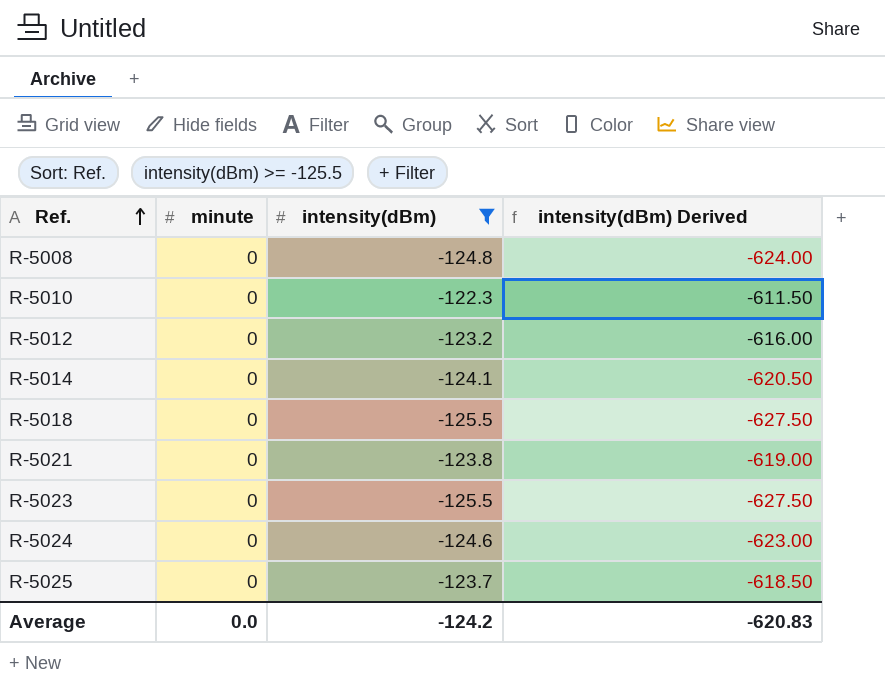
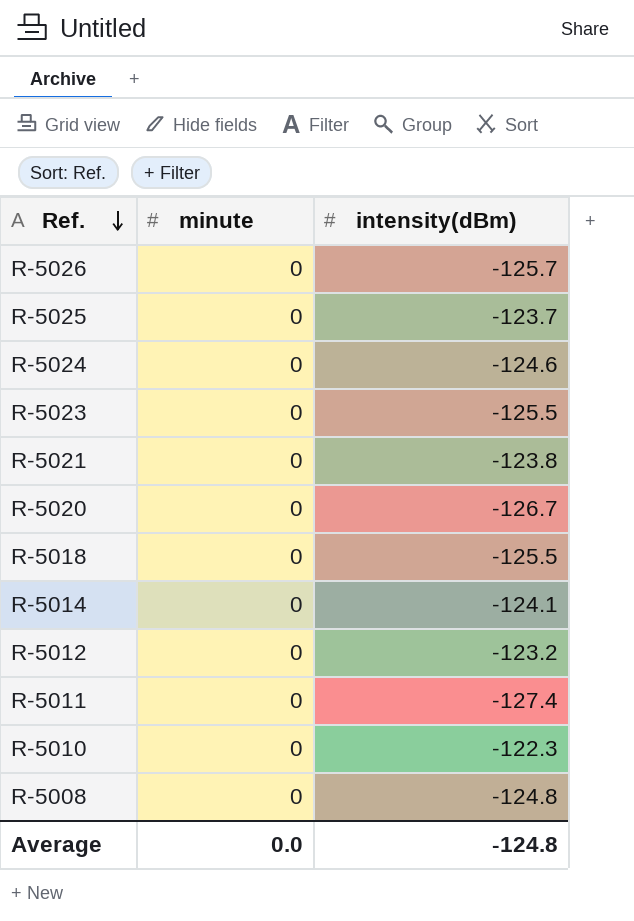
filter: intensity(dBm) >= -125.5 -> none
row order: Ref. ascending -> Ref. descending
column intensity(dBm) Derived | formula: [intensity(dBm)] * 5 -> none
Average | intensity(dBm): -124.2 -> -124.8

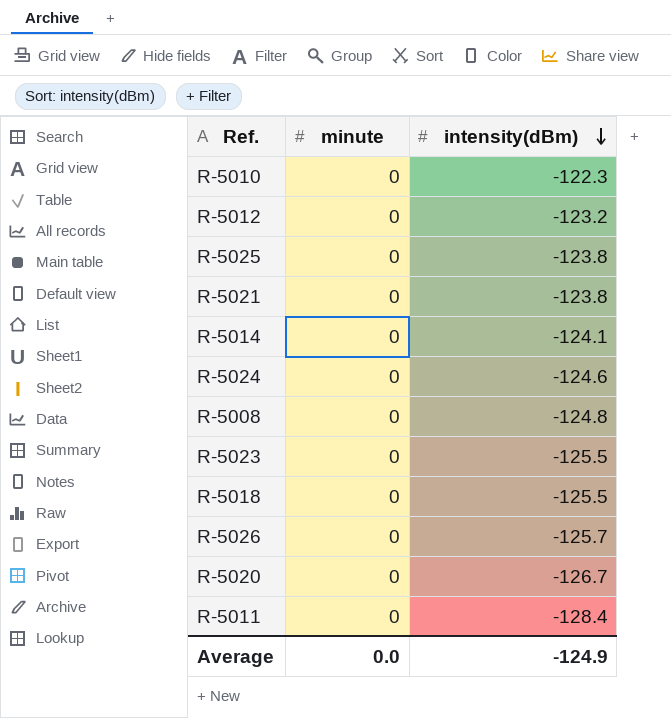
row order: Ref. descending -> intensity(dBm) descending
R-5025 | intensity(dBm): -123.7 -> -123.8
R-5011 | intensity(dBm): -127.4 -> -128.4
Average | intensity(dBm): -124.8 -> -124.9

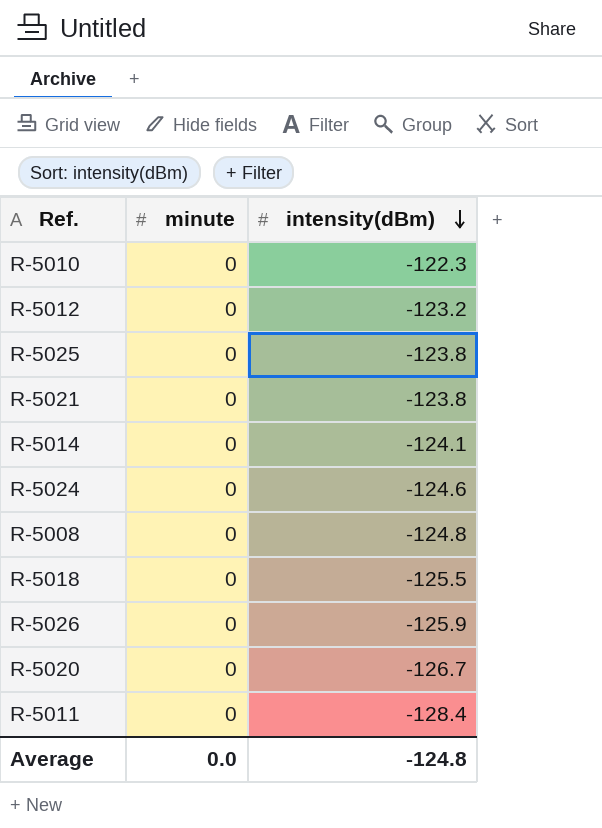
row R-5023: 0 | -125.5 -> none
R-5026 | intensity(dBm): -125.7 -> -125.9
Average | intensity(dBm): -124.9 -> -124.8

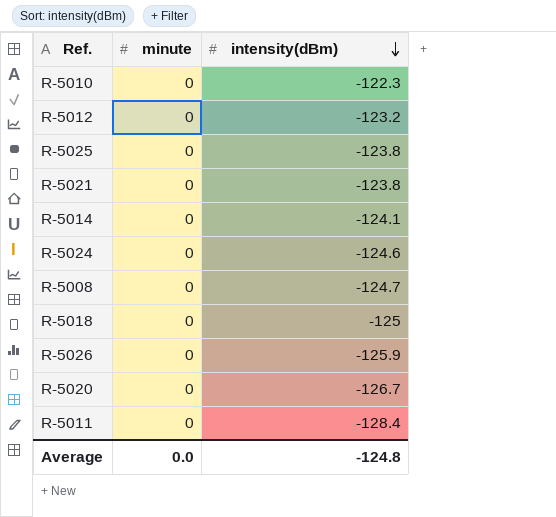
R-5008 | intensity(dBm): -124.8 -> -124.7
R-5018 | intensity(dBm): -125.5 -> -125

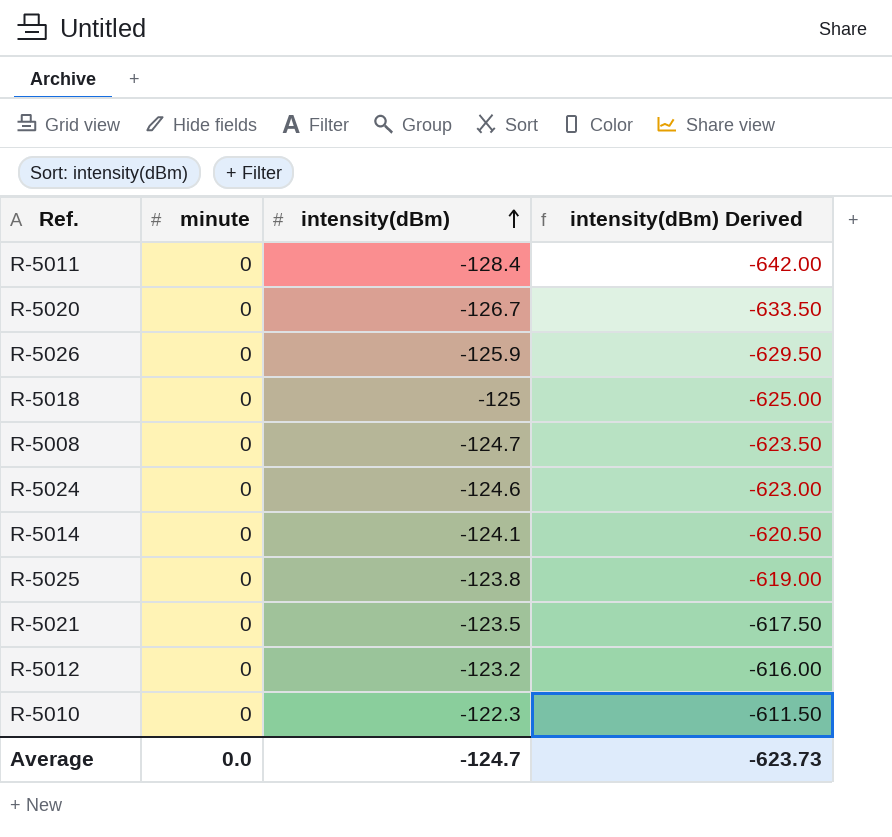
row order: intensity(dBm) descending -> intensity(dBm) ascending
column intensity(dBm) Derived | formula: none -> [intensity(dBm)] * 5
R-5021 | intensity(dBm): -123.8 -> -123.5
Average | intensity(dBm): -124.8 -> -124.7

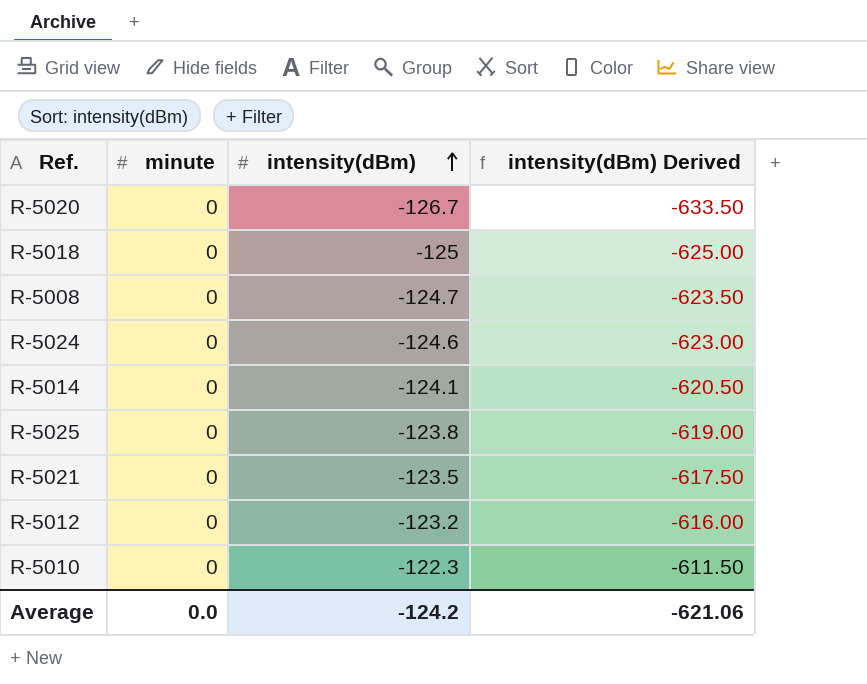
row R-5011: 0 | -128.4 | -642.00 -> none
row R-5026: 0 | -125.9 | -629.50 -> none
Average | intensity(dBm): -124.7 -> -124.2
Average | intensity(dBm) Derived: -623.73 -> -621.06

